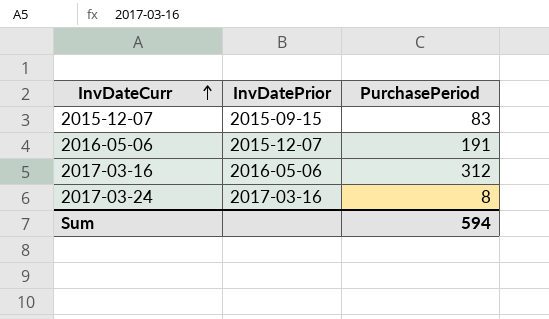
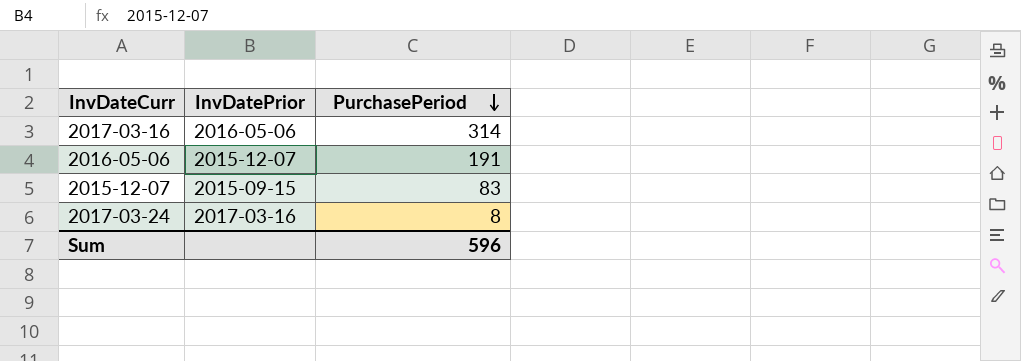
row order: InvDateCurr ascending -> PurchasePeriod descending
2017-03-16 | PurchasePeriod: 312 -> 314
Sum | PurchasePeriod: 594 -> 596

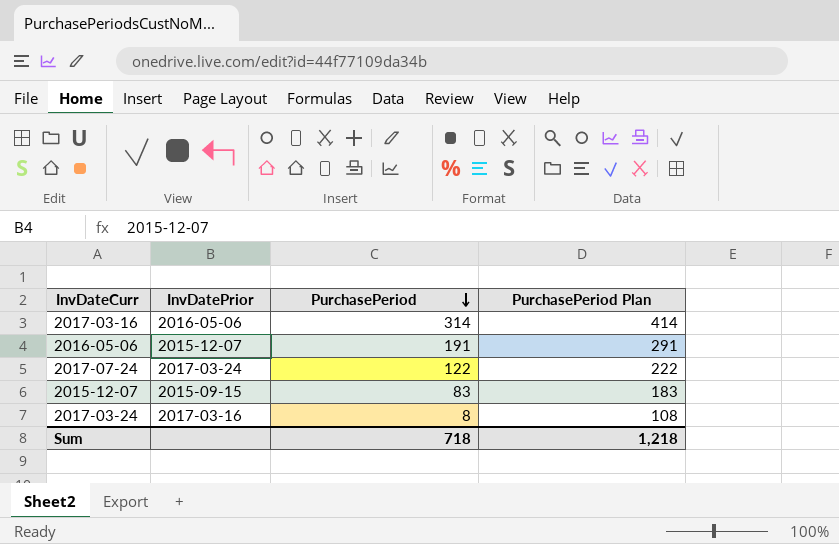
column PurchasePeriod Plan | formula: none -> [PurchasePeriod] + 100
row 2017-07-24: none -> 2017-03-24 | 122 | 222
Sum | PurchasePeriod: 596 -> 718

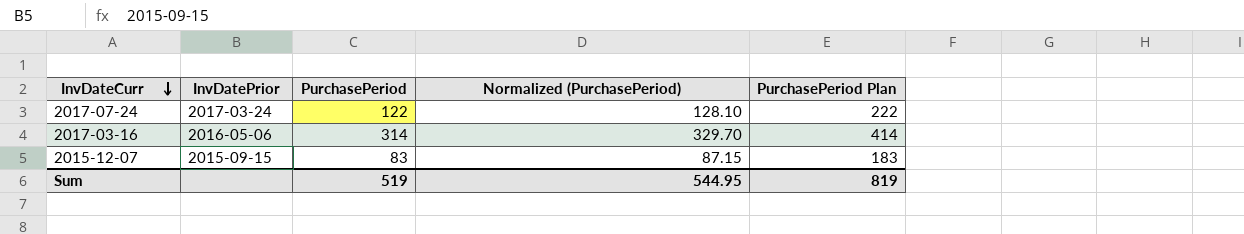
row order: PurchasePeriod descending -> InvDateCurr descending
column Normalized (PurchasePeriod) | formula: none -> [PurchasePeriod] * 1.05
row 2016-05-06: 2015-12-07 | 191 | 291 -> none
row 2017-03-24: 2017-03-16 | 8 | 108 -> none
Sum | PurchasePeriod: 718 -> 519
Sum | PurchasePeriod Plan: 1,218 -> 819

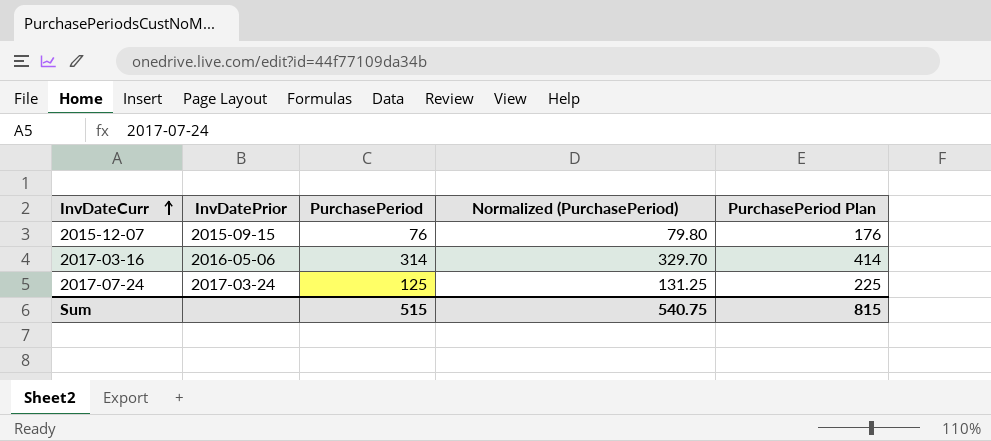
row order: InvDateCurr descending -> InvDateCurr ascending
2015-12-07 | PurchasePeriod: 83 -> 76
2015-12-07 | Normalized (PurchasePeriod): 87.15 -> 79.80
2015-12-07 | PurchasePeriod Plan: 183 -> 176
2017-07-24 | PurchasePeriod: 122 -> 125
2017-07-24 | Normalized (PurchasePeriod): 128.10 -> 131.25
2017-07-24 | PurchasePeriod Plan: 222 -> 225
Sum | PurchasePeriod: 519 -> 515
Sum | Normalized (PurchasePeriod): 544.95 -> 540.75
Sum | PurchasePeriod Plan: 819 -> 815

